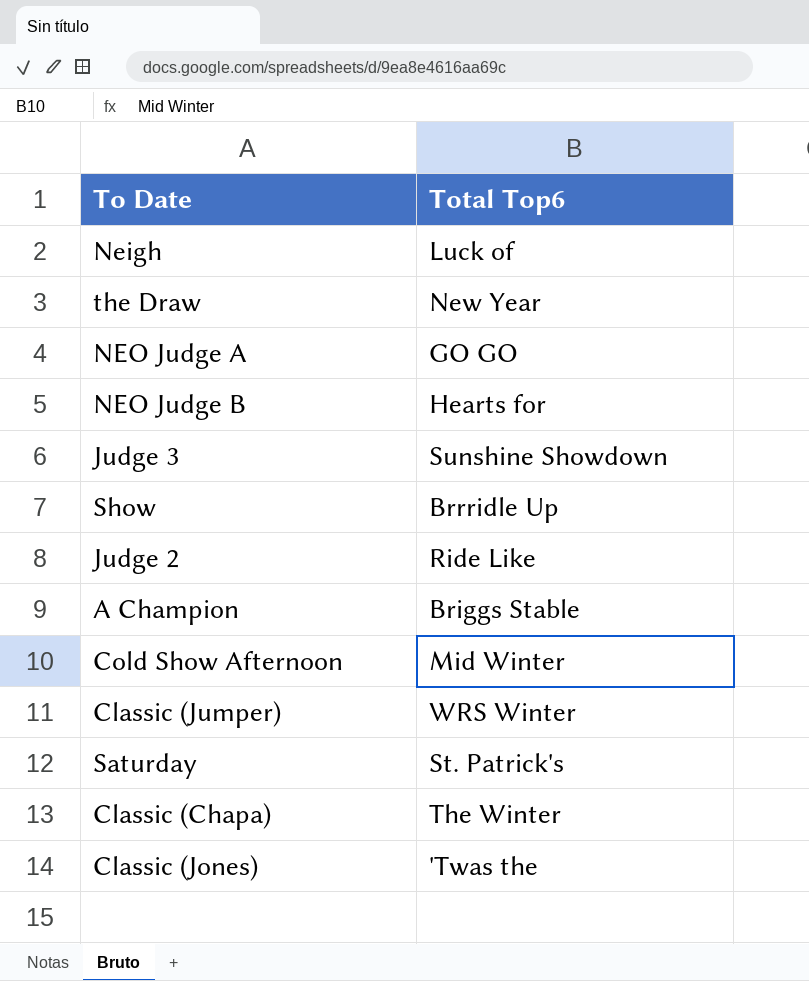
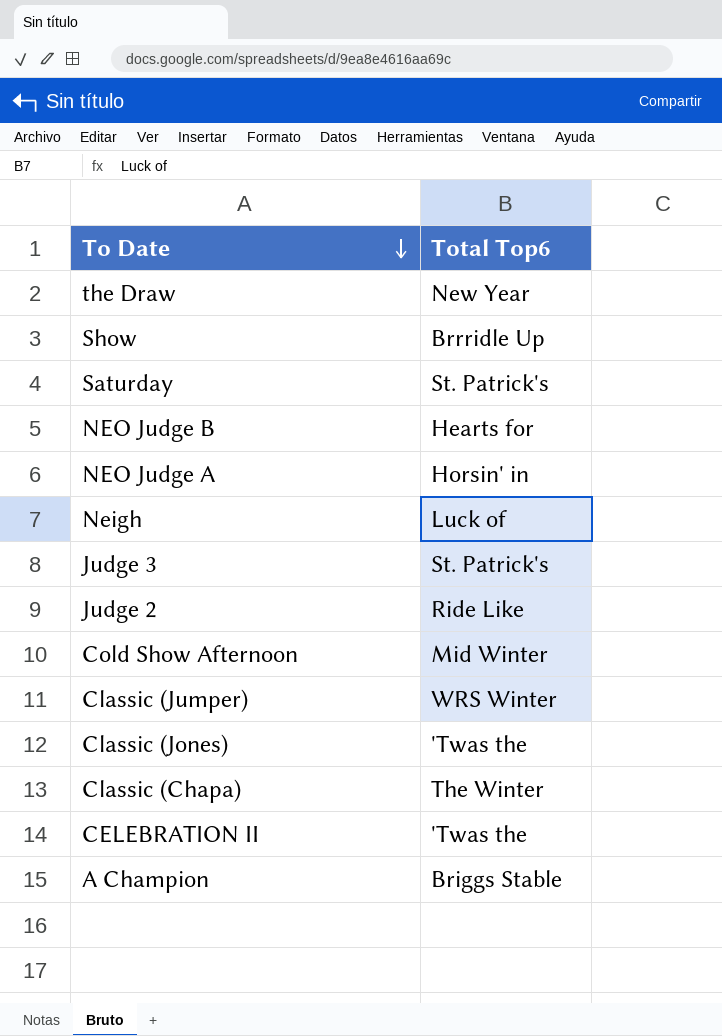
row order: none -> To Date descending
NEO Judge A | Total Top6: GO GO -> Horsin' in
Judge 3 | Total Top6: Sunshine Showdown -> St. Patrick's
row CELEBRATION II: none -> 'Twas the

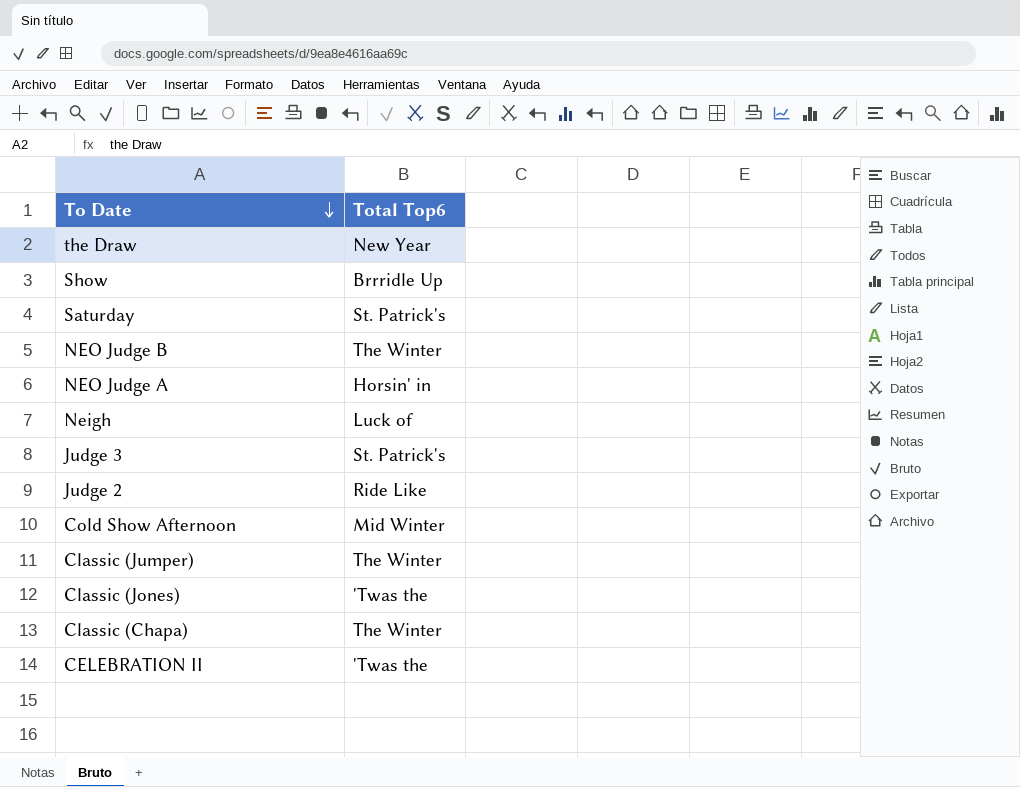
row A Champion: Briggs Stable -> none
NEO Judge B | Total Top6: Hearts for -> The Winter
Classic (Jumper) | Total Top6: WRS Winter -> The Winter

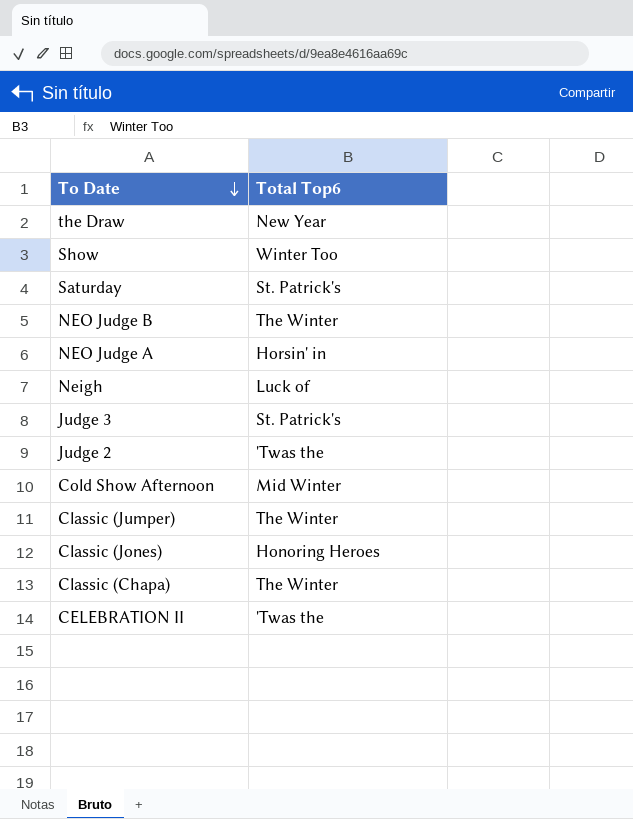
Show | Total Top6: Brrridle Up -> Winter Too
Judge 2 | Total Top6: Ride Like -> 'Twas the
Classic (Jones) | Total Top6: 'Twas the -> Honoring Heroes

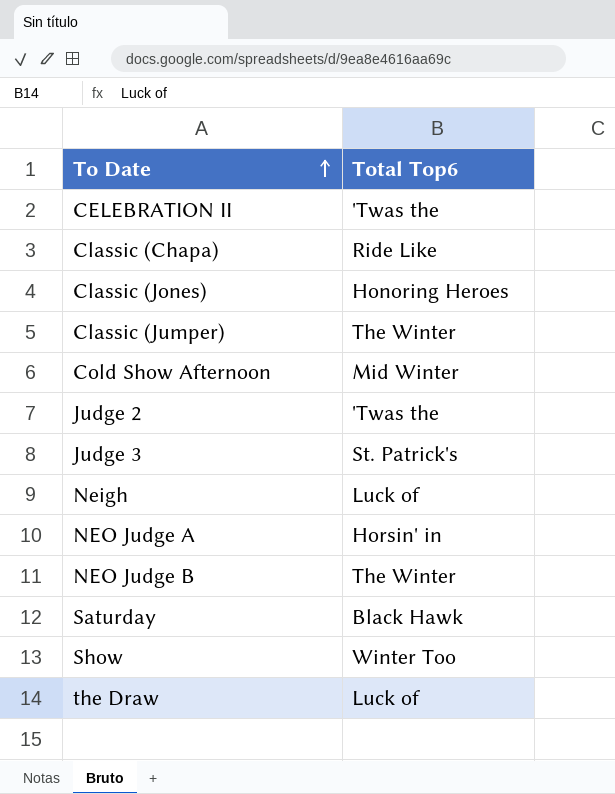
row order: To Date descending -> To Date ascending
Classic (Chapa) | Total Top6: The Winter -> Ride Like
Saturday | Total Top6: St. Patrick's -> Black Hawk
the Draw | Total Top6: New Year -> Luck of

